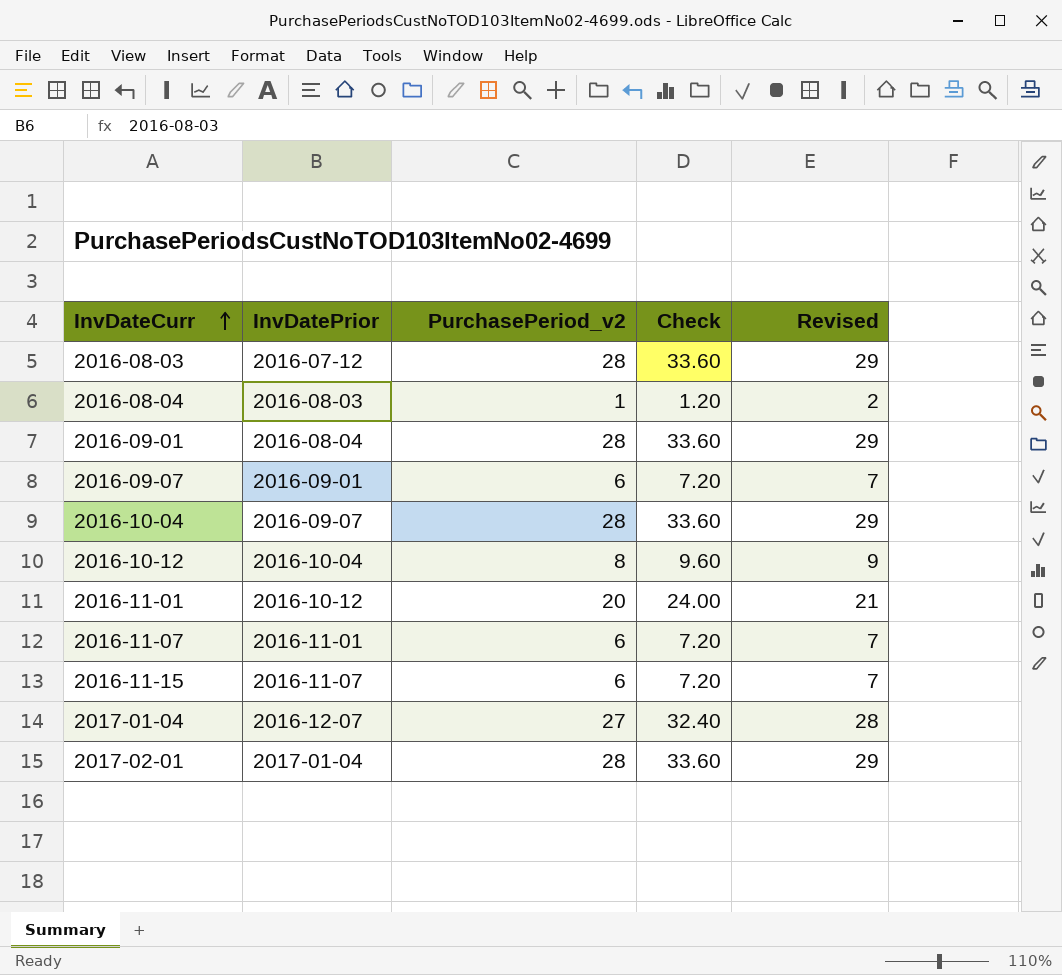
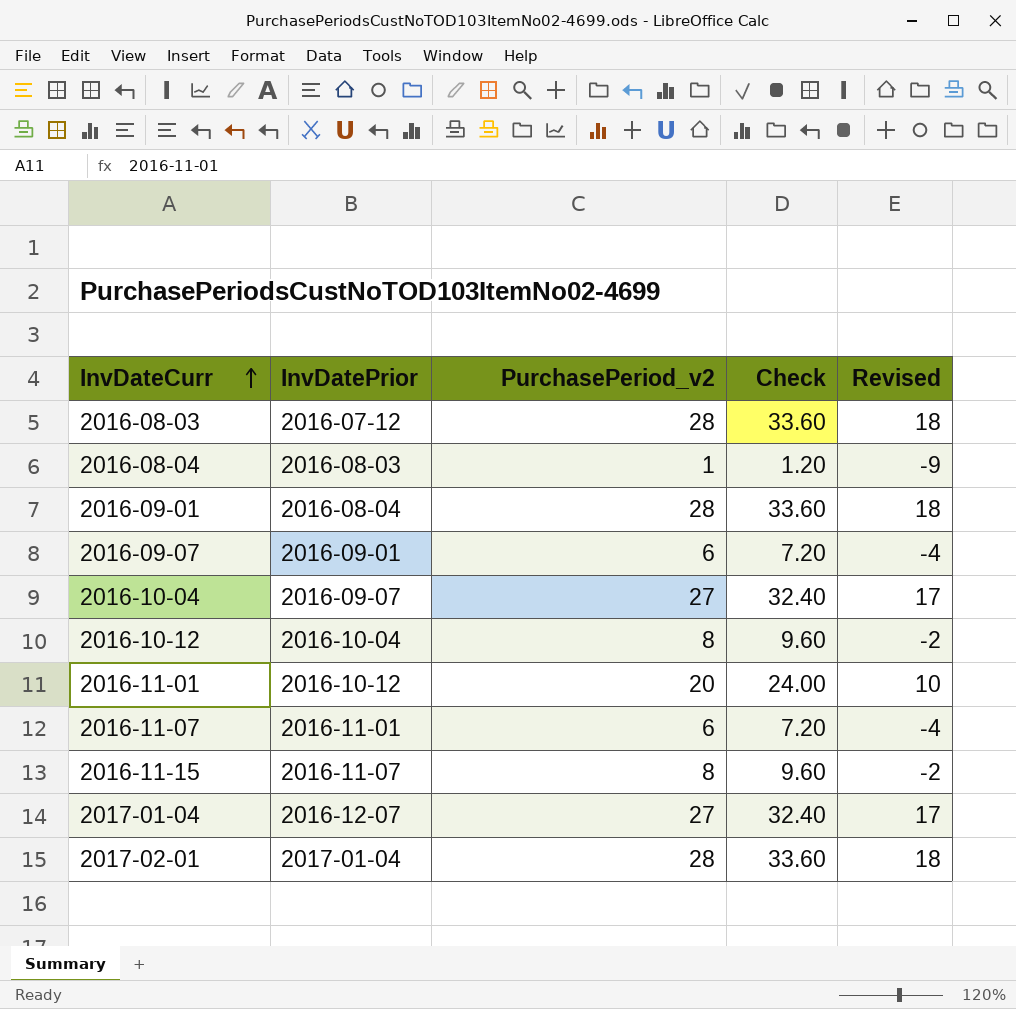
column Revised | formula: [PurchasePeriod_v2] + 1 -> [PurchasePeriod_v2] - 10
2016-10-04 | PurchasePeriod_v2: 28 -> 27
2016-10-04 | Check: 33.60 -> 32.40
2016-11-15 | PurchasePeriod_v2: 6 -> 8
2016-11-15 | Check: 7.20 -> 9.60

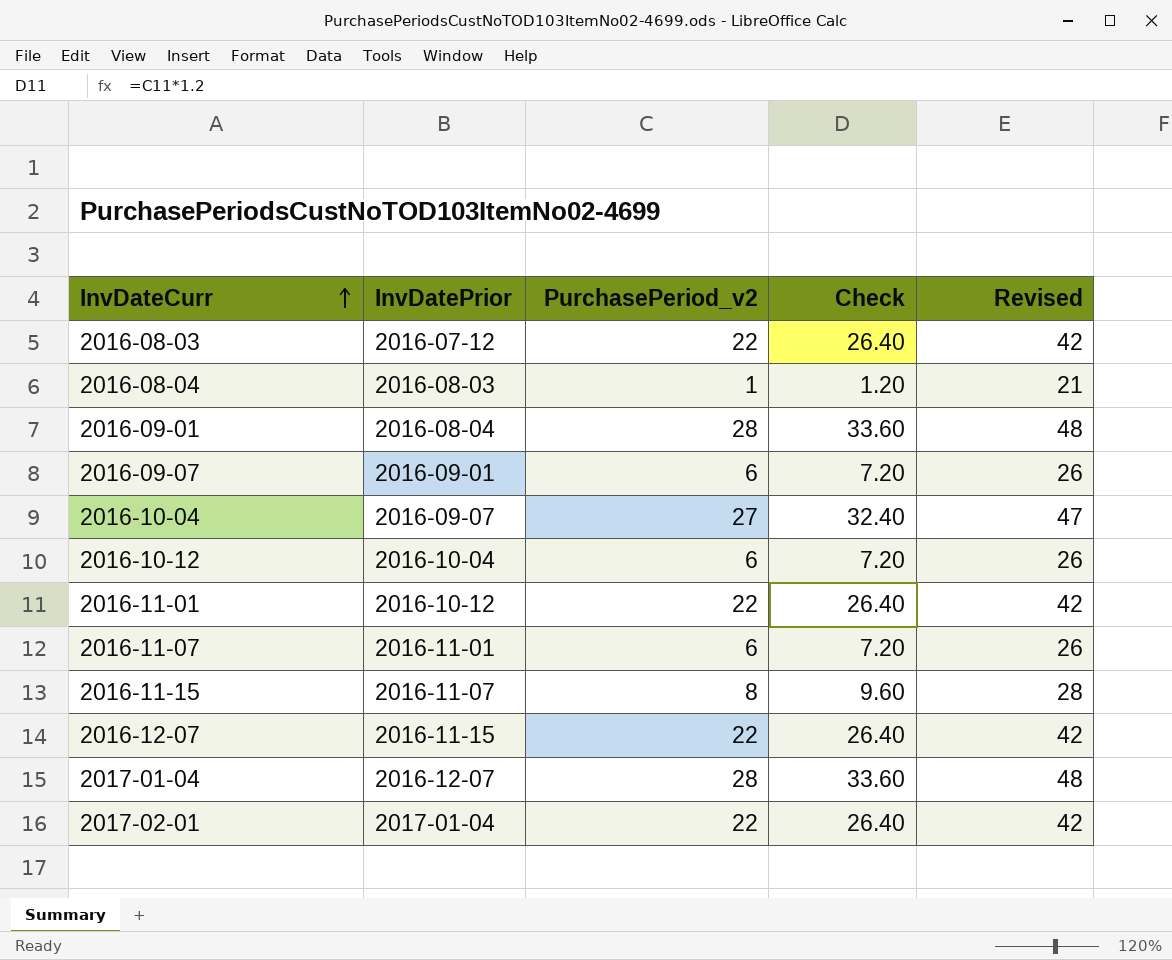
column Revised | formula: [PurchasePeriod_v2] - 10 -> [PurchasePeriod_v2] + 20
2016-08-03 | PurchasePeriod_v2: 28 -> 22
2016-08-03 | Check: 33.60 -> 26.40
2016-10-12 | PurchasePeriod_v2: 8 -> 6
2016-10-12 | Check: 9.60 -> 7.20
2016-11-01 | PurchasePeriod_v2: 20 -> 22
2016-11-01 | Check: 24.00 -> 26.40
row 2016-12-07: none -> 2016-11-15 | 22 | 26.40 | 42
2017-01-04 | PurchasePeriod_v2: 27 -> 28
2017-01-04 | Check: 32.40 -> 33.60
2017-02-01 | PurchasePeriod_v2: 28 -> 22
2017-02-01 | Check: 33.60 -> 26.40

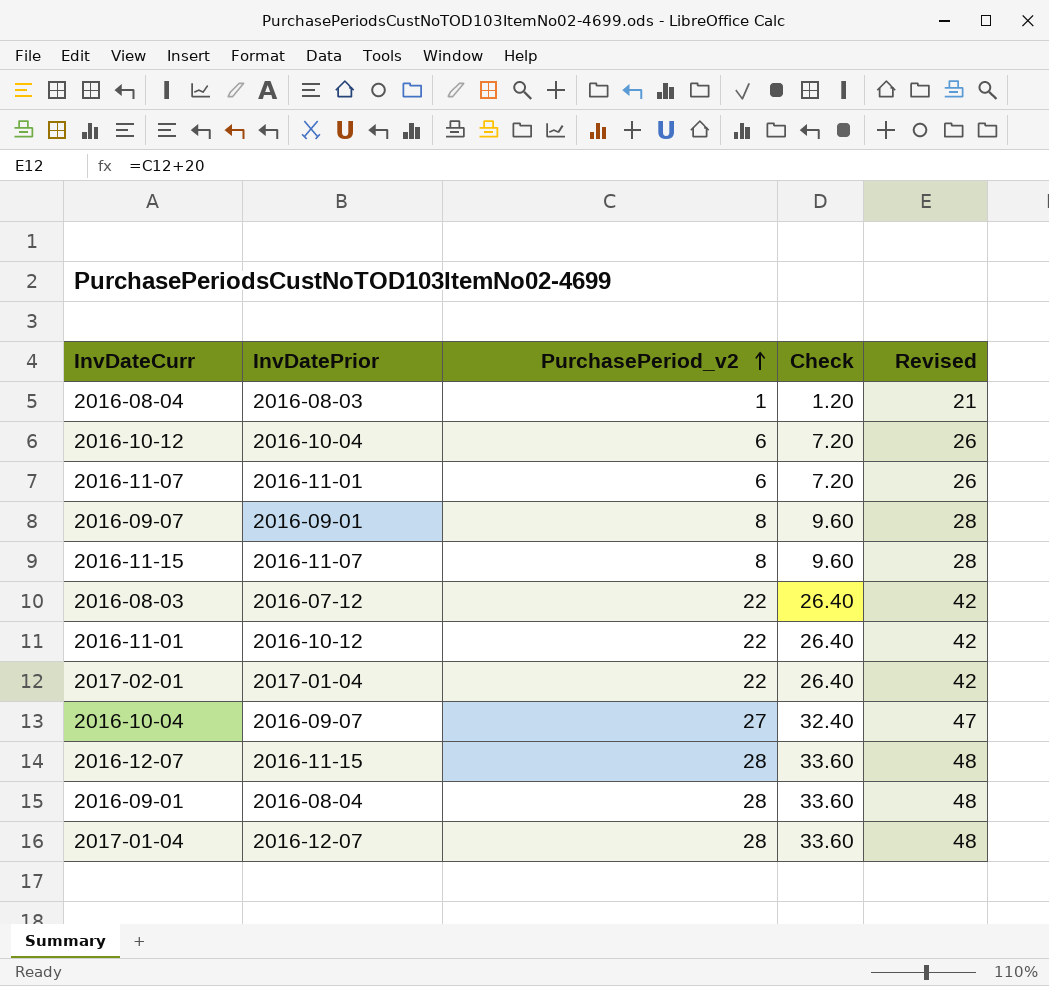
row order: InvDateCurr ascending -> PurchasePeriod_v2 ascending
2016-09-07 | PurchasePeriod_v2: 6 -> 8
2016-09-07 | Check: 7.20 -> 9.60
2016-09-07 | Revised: 26 -> 28
2016-12-07 | PurchasePeriod_v2: 22 -> 28
2016-12-07 | Check: 26.40 -> 33.60
2016-12-07 | Revised: 42 -> 48

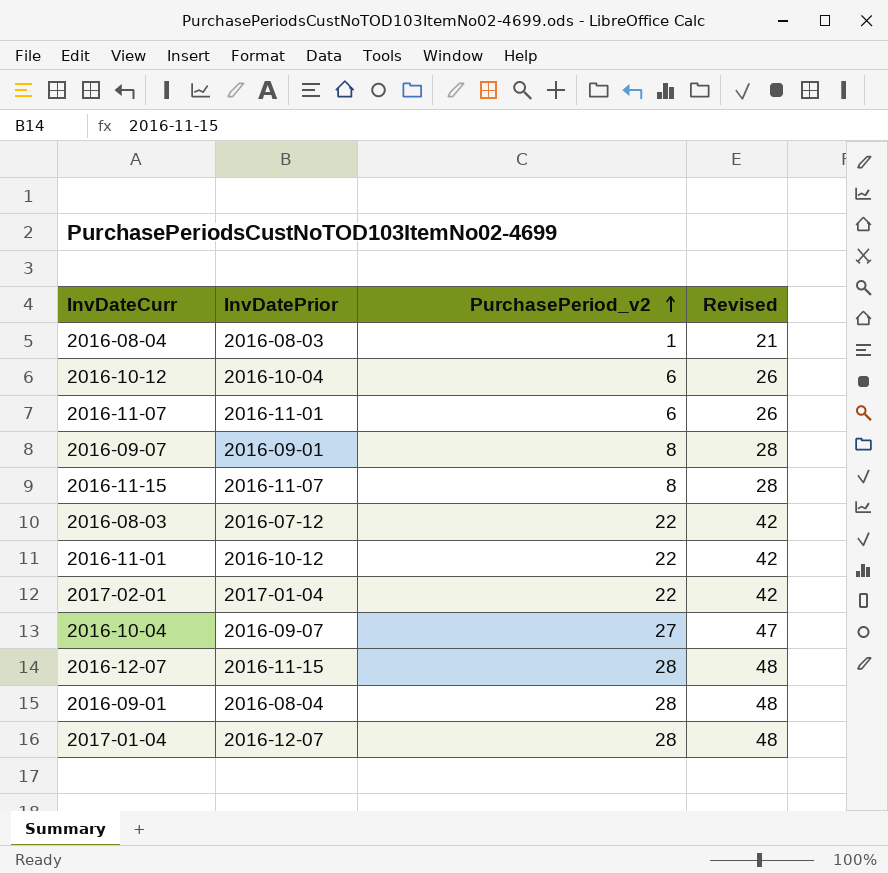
column Check | formula: [PurchasePeriod_v2] * 1.2 -> none

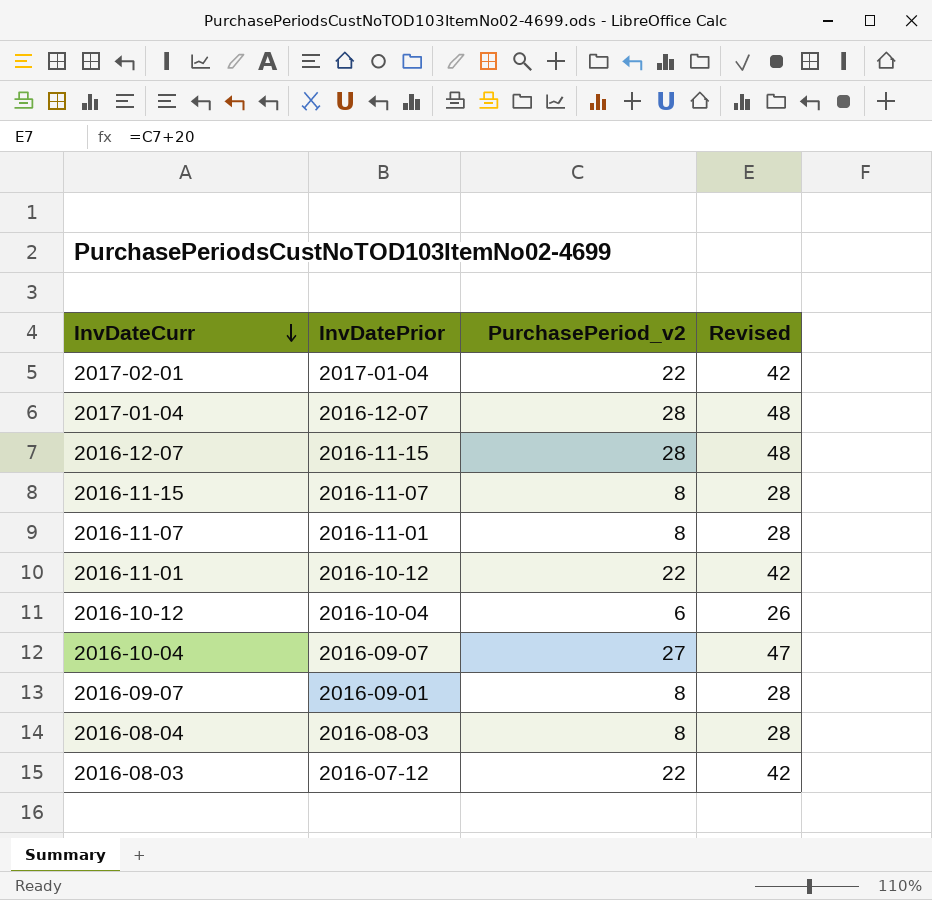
row order: PurchasePeriod_v2 ascending -> InvDateCurr descending
row 2016-09-01: 2016-08-04 | 28 | 48 -> none
2016-11-07 | PurchasePeriod_v2: 6 -> 8
2016-11-07 | Revised: 26 -> 28
2016-08-04 | PurchasePeriod_v2: 1 -> 8
2016-08-04 | Revised: 21 -> 28

